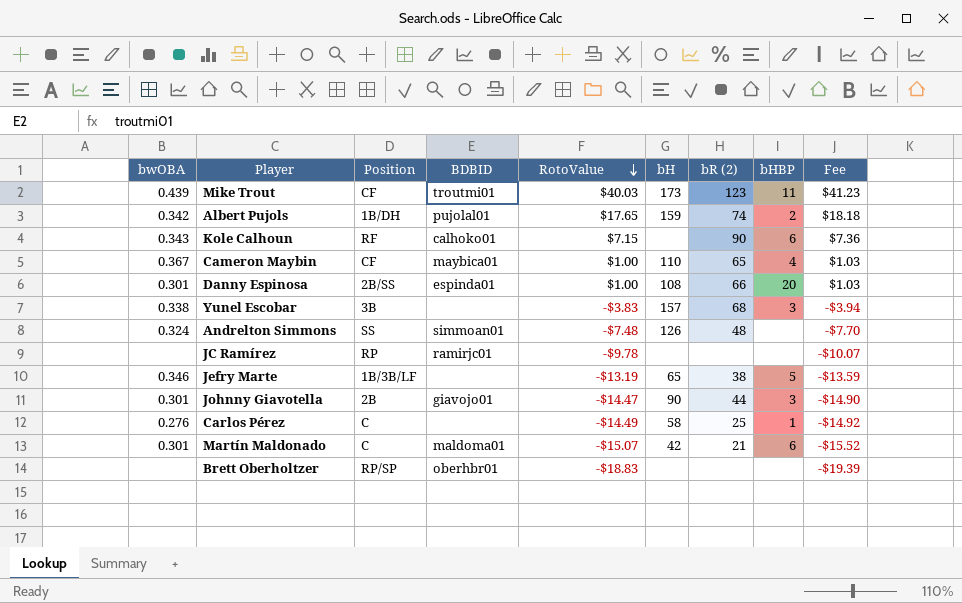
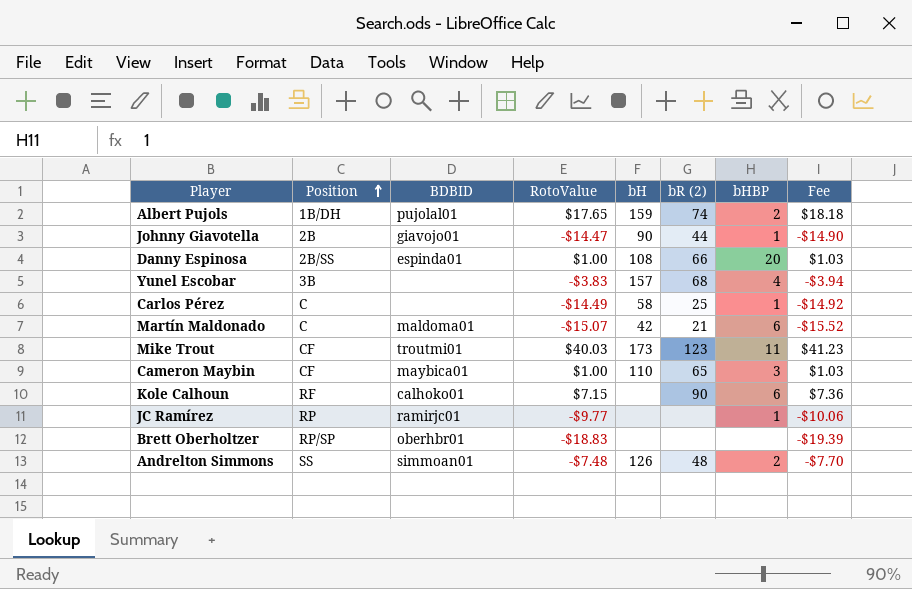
row order: RotoValue descending -> Position ascending
column bwOBA | position: 1 -> none
row Jefry Marte: 0.346 | 1B/3B/LF | none | -$13.19 | 65 | 38 | 5 | -$13.59 -> none
Johnny Giavotella | bHBP: 3 -> 1
Yunel Escobar | bHBP: 3 -> 4
Cameron Maybin | bHBP: 4 -> 3
JC Ramírez | RotoValue: -$9.78 -> -$9.77
JC Ramírez | bHBP: none -> 1
JC Ramírez | Fee: -$10.07 -> -$10.06
Andrelton Simmons | bHBP: none -> 2

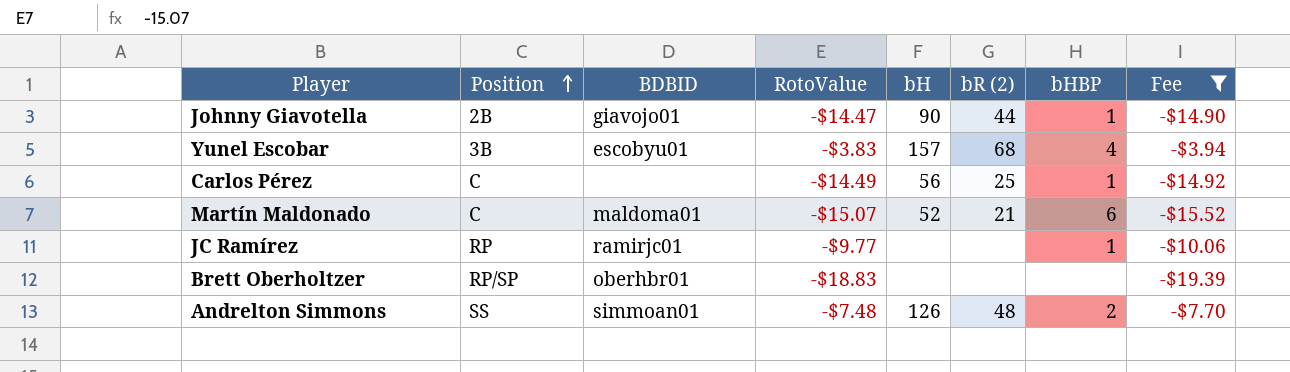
filter: none -> Fee <= -$3.94
Yunel Escobar | BDBID: none -> escobyu01
Carlos Pérez | bH: 58 -> 56
Martín Maldonado | bH: 42 -> 52

